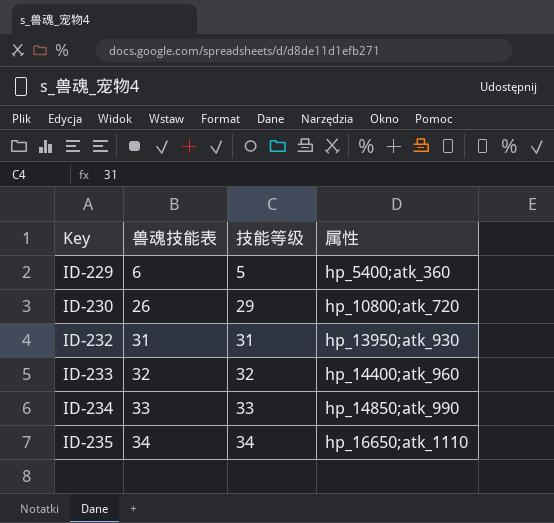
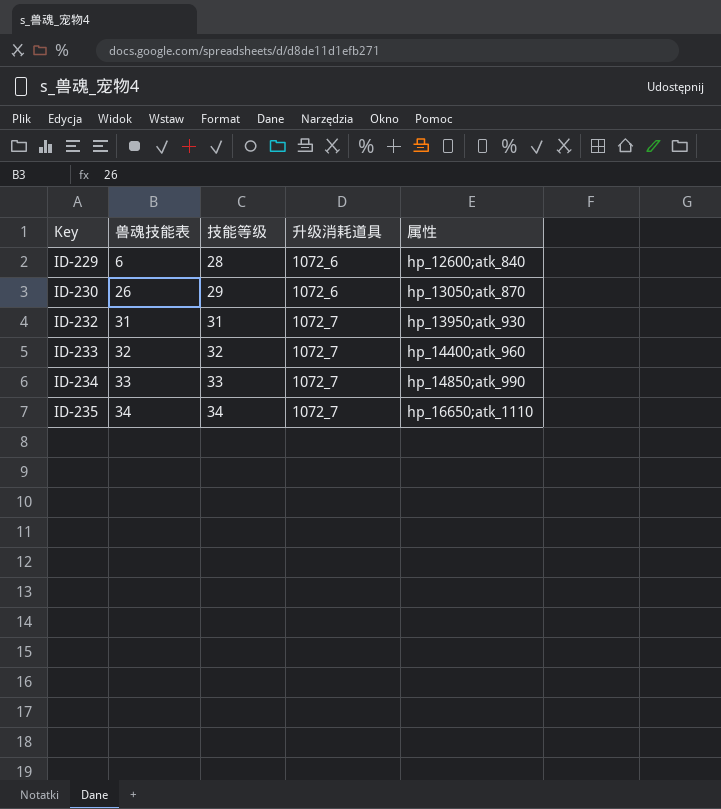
column 升级消耗道具 | position: none -> 4
ID-229 | 技能等级: 5 -> 28
ID-229 | 属性: hp_5400;atk_360 -> hp_12600;atk_840
ID-230 | 属性: hp_10800;atk_720 -> hp_13050;atk_870

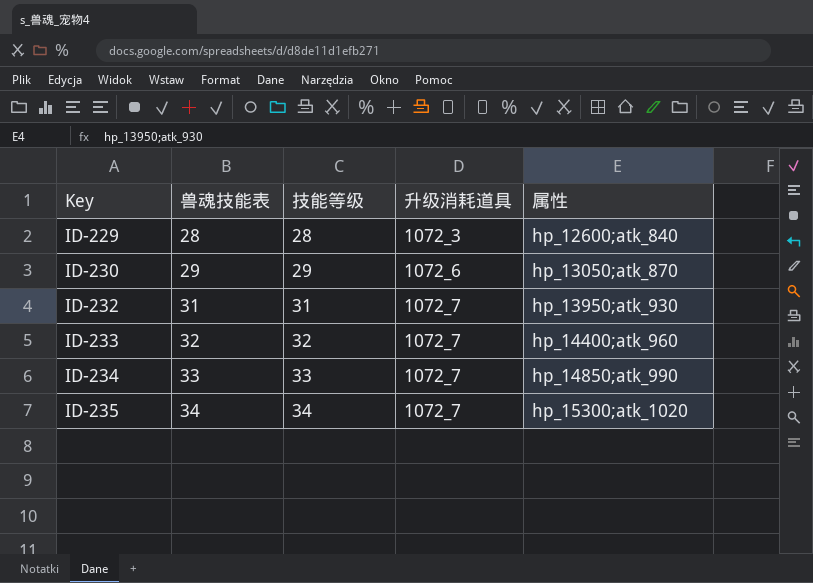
ID-229 | 兽魂技能表: 6 -> 28
ID-229 | 升级消耗道具: 1072_6 -> 1072_3
ID-230 | 兽魂技能表: 26 -> 29
ID-235 | 属性: hp_16650;atk_1110 -> hp_15300;atk_1020

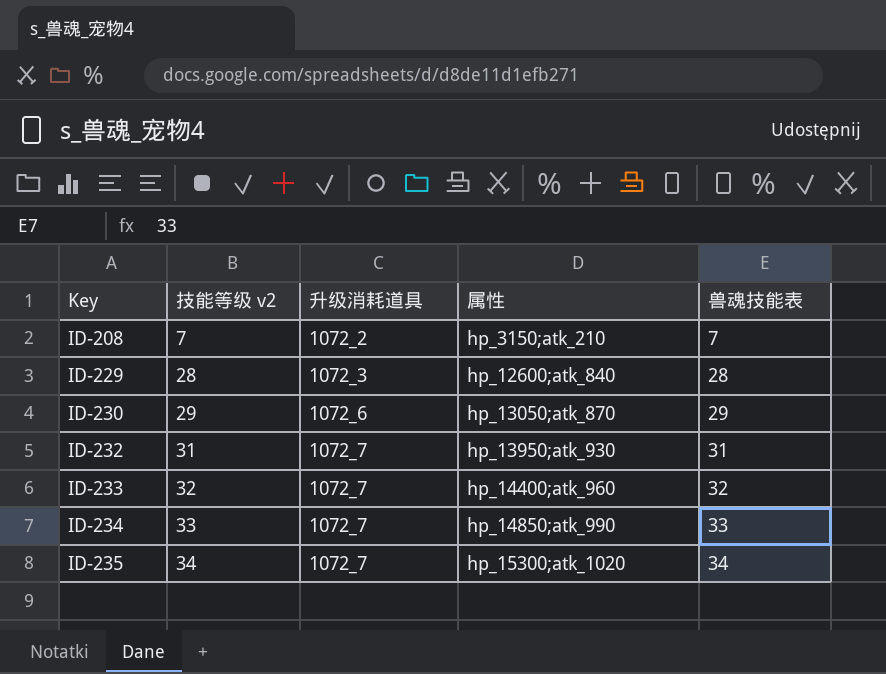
column name: 技能等级 -> 技能等级 v2
column 兽魂技能表 | position: 2 -> 5
row ID-208: none -> 7 | 1072_2 | hp_3150;atk_210 | 7

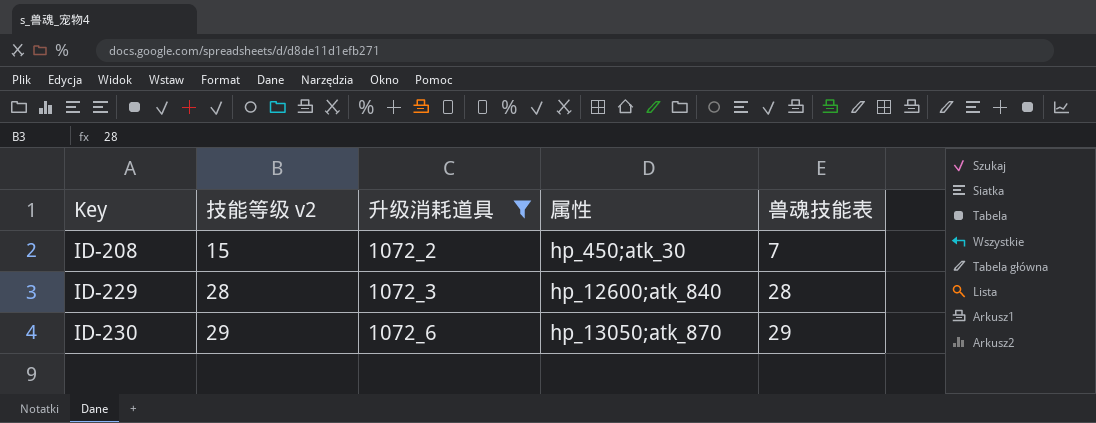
filter: none -> 升级消耗道具 != 1072_7
ID-208 | 技能等级 v2: 7 -> 15
ID-208 | 属性: hp_3150;atk_210 -> hp_450;atk_30

